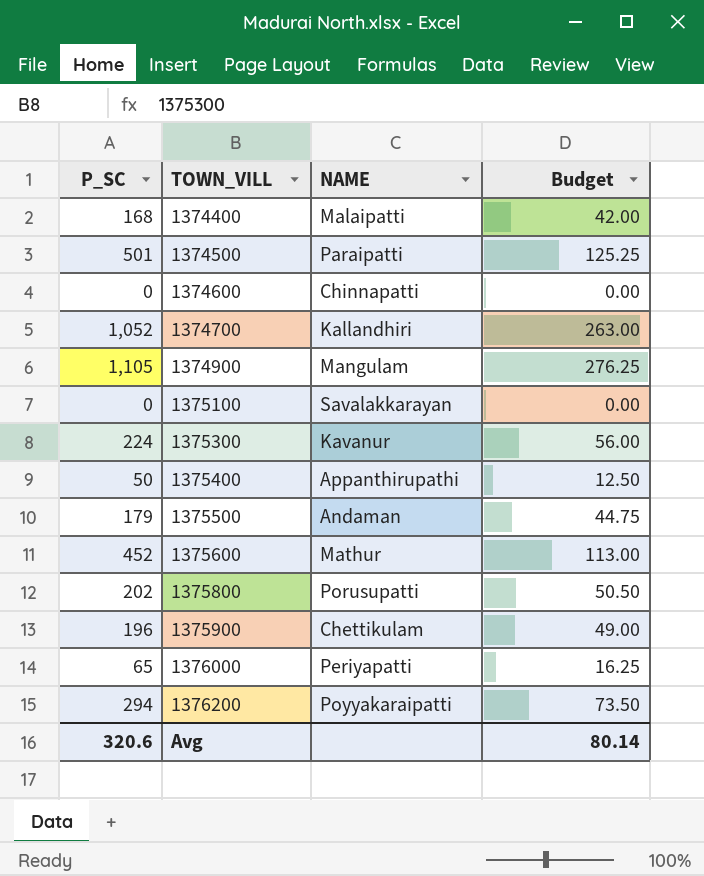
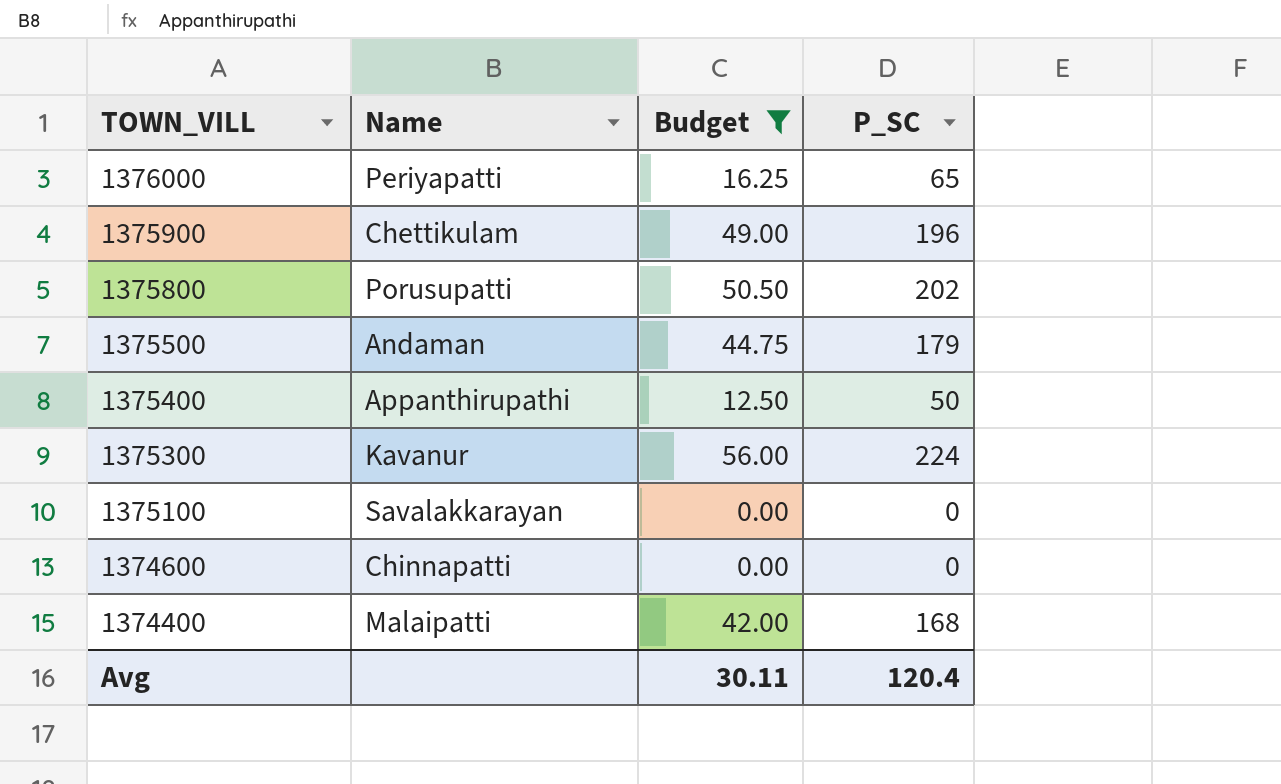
filter: none -> Budget <= 56.00
row order: TOWN_VILL ascending -> TOWN_VILL descending
column name: NAME -> Name
column P_SC | position: 1 -> 4
Avg | Budget: 80.14 -> 30.11
Avg | P_SC: 320.6 -> 120.4

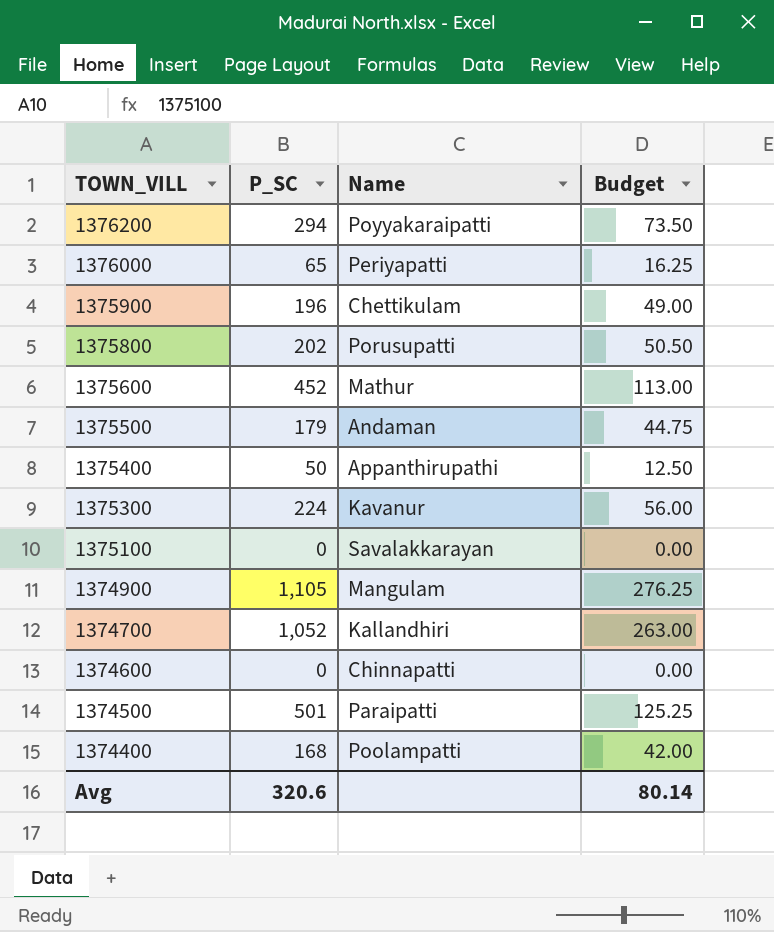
filter: Budget <= 56.00 -> none
column P_SC | position: 4 -> 2
1374400 | Name: Malaipatti -> Poolampatti
Avg | P_SC: 120.4 -> 320.6
Avg | Budget: 30.11 -> 80.14

